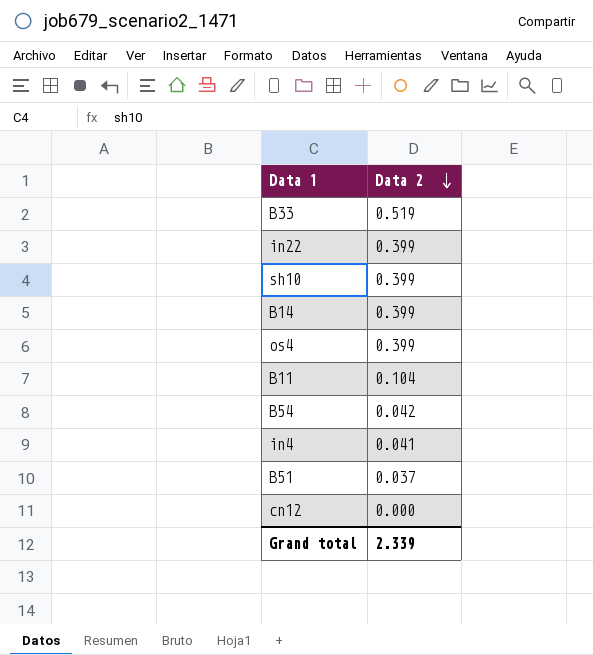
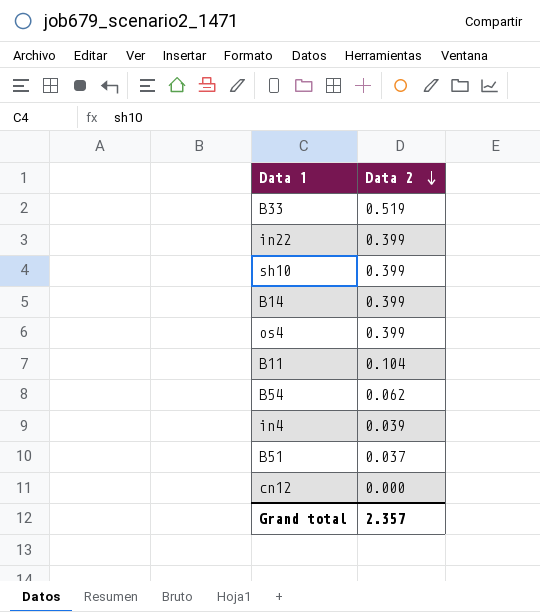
B54 | Data 2: 0.042 -> 0.062
in4 | Data 2: 0.041 -> 0.039
Grand total | Data 2: 2.339 -> 2.357

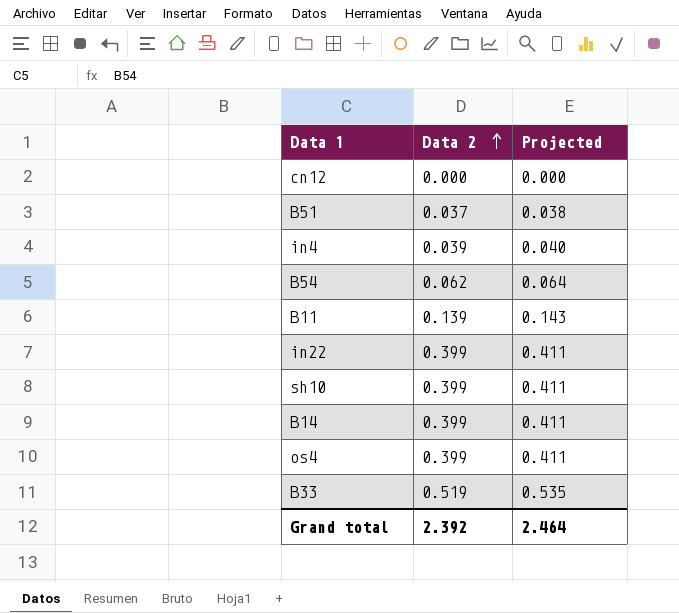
row order: Data 2 descending -> Data 2 ascending
column Projected | formula: none -> [Data 2] * 1.03
B11 | Data 2: 0.104 -> 0.139
Grand total | Data 2: 2.357 -> 2.392

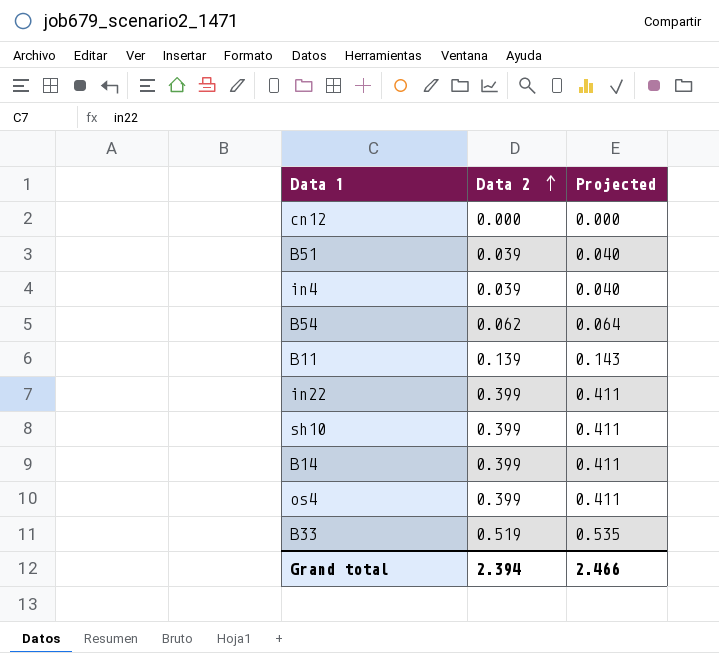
B51 | Data 2: 0.037 -> 0.039
B51 | Projected: 0.038 -> 0.040
Grand total | Data 2: 2.392 -> 2.394
Grand total | Projected: 2.464 -> 2.466

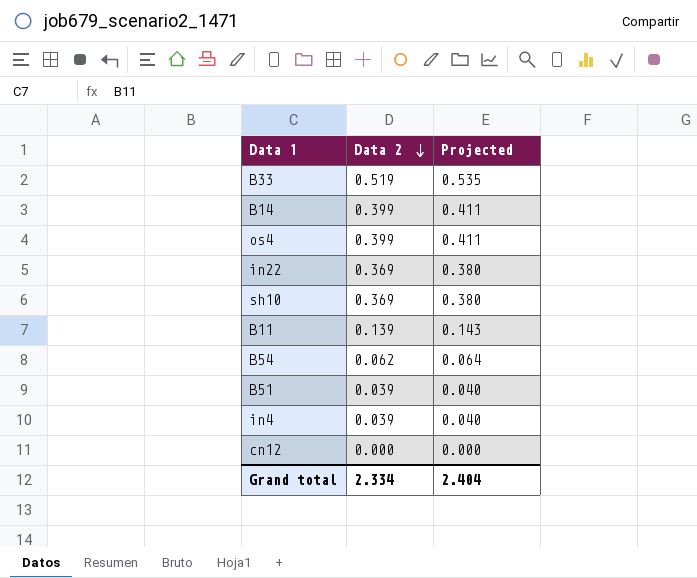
row order: Data 2 ascending -> Data 2 descending
in22 | Data 2: 0.399 -> 0.369
in22 | Projected: 0.411 -> 0.380
sh10 | Data 2: 0.399 -> 0.369
sh10 | Projected: 0.411 -> 0.380
Grand total | Data 2: 2.394 -> 2.334
Grand total | Projected: 2.466 -> 2.404

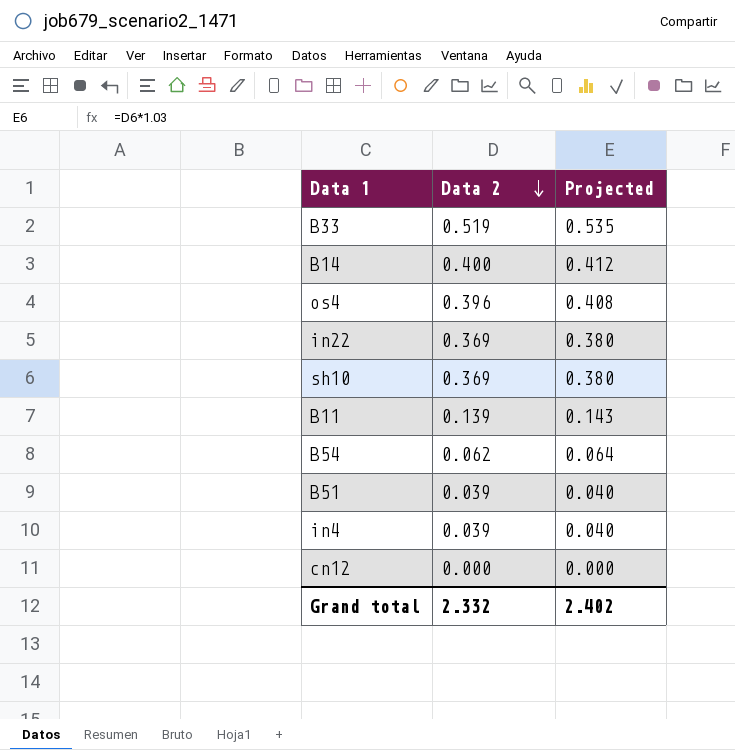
B14 | Data 2: 0.399 -> 0.400
B14 | Projected: 0.411 -> 0.412
os4 | Data 2: 0.399 -> 0.396
os4 | Projected: 0.411 -> 0.408
Grand total | Data 2: 2.334 -> 2.332
Grand total | Projected: 2.404 -> 2.402

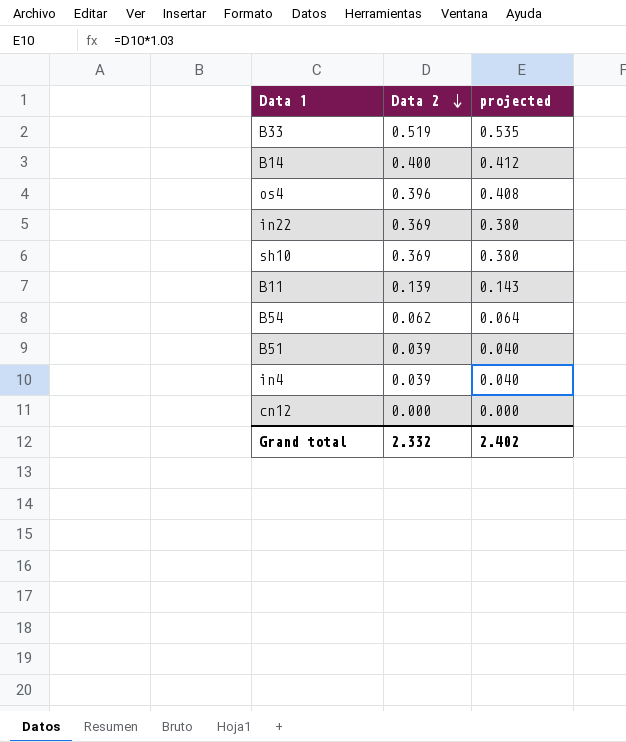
column name: Projected -> projected

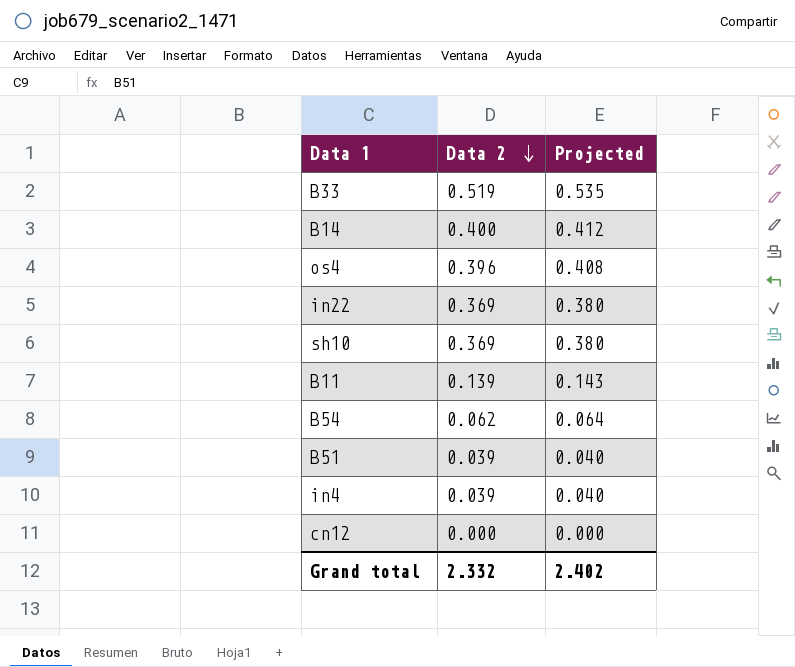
column name: projected -> Projected

